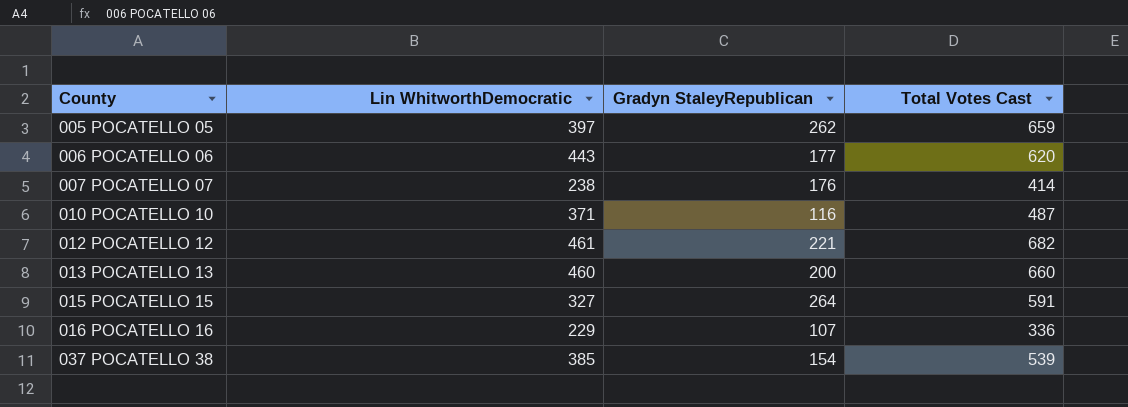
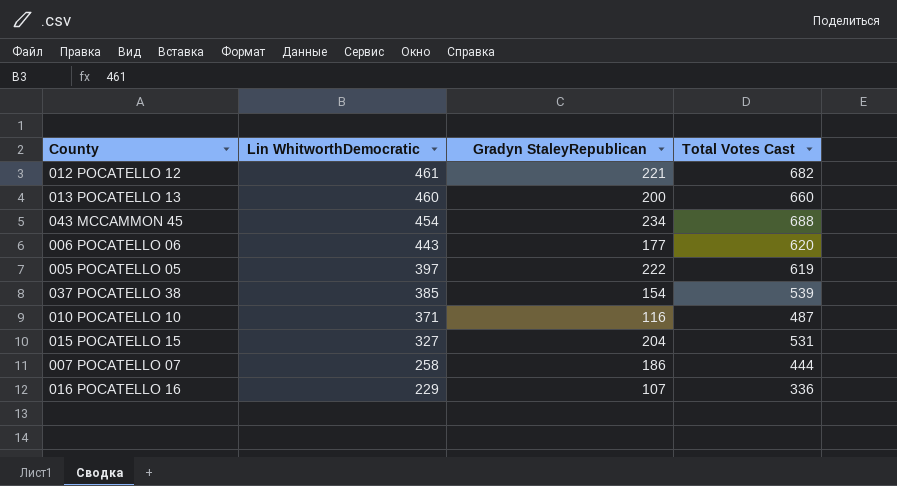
row order: County ascending -> Lin WhitworthDemocratic descending
row 043 MCCAMMON 45: none -> 454 | 234 | 688
005 POCATELLO 05 | Gradyn StaleyRepublican: 262 -> 222
005 POCATELLO 05 | Total Votes Cast: 659 -> 619
015 POCATELLO 15 | Gradyn StaleyRepublican: 264 -> 204
015 POCATELLO 15 | Total Votes Cast: 591 -> 531
007 POCATELLO 07 | Lin WhitworthDemocratic: 238 -> 258
007 POCATELLO 07 | Gradyn StaleyRepublican: 176 -> 186
007 POCATELLO 07 | Total Votes Cast: 414 -> 444

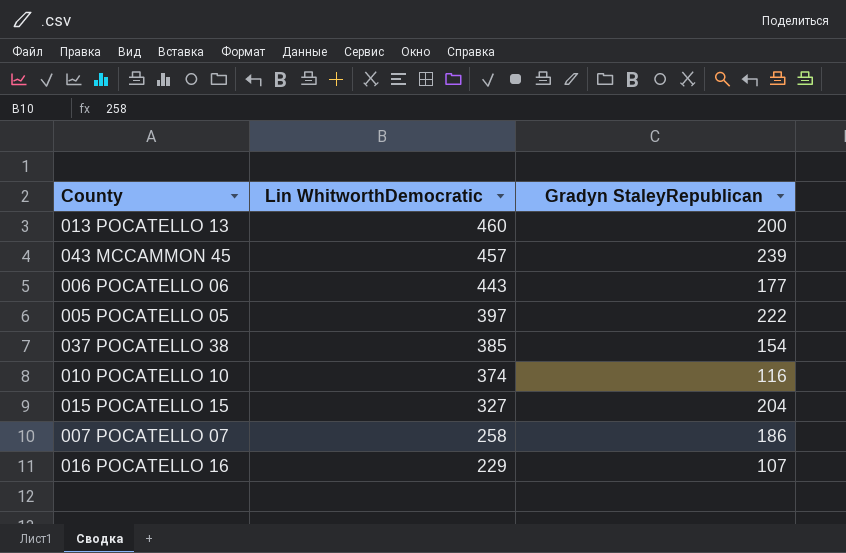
column Total Votes Cast | formula: [Lin WhitworthDemocratic] + [Gradyn StaleyRepublican] -> none
row 012 POCATELLO 12: 461 | 221 | 682 -> none
043 MCCAMMON 45 | Lin WhitworthDemocratic: 454 -> 457
043 MCCAMMON 45 | Gradyn StaleyRepublican: 234 -> 239
010 POCATELLO 10 | Lin WhitworthDemocratic: 371 -> 374

